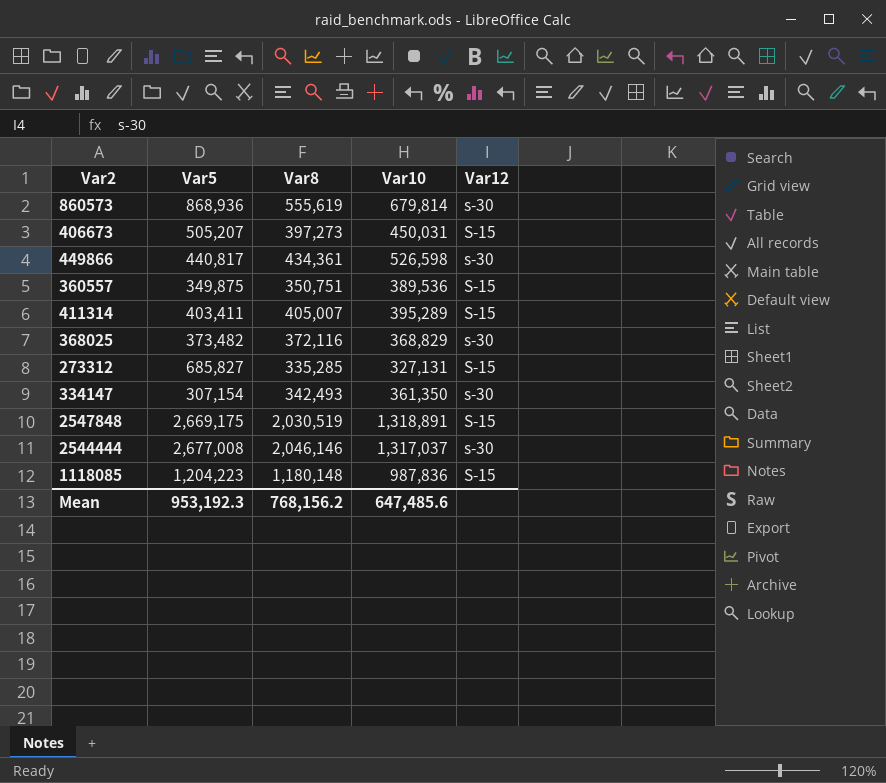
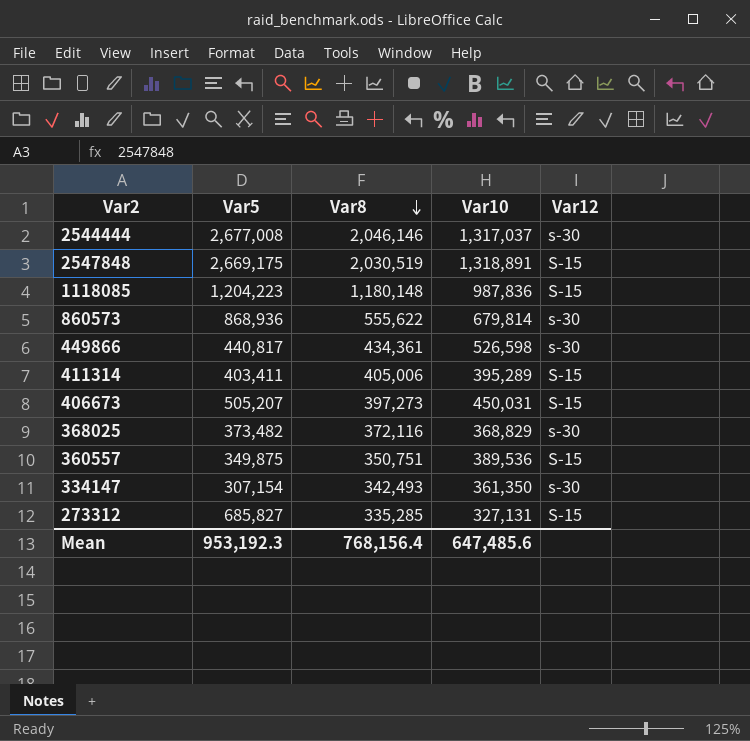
row order: none -> Var8 descending
860573 | Var8: 555,619 -> 555,622
411314 | Var8: 405,007 -> 405,006
Mean | Var8: 768,156.2 -> 768,156.4

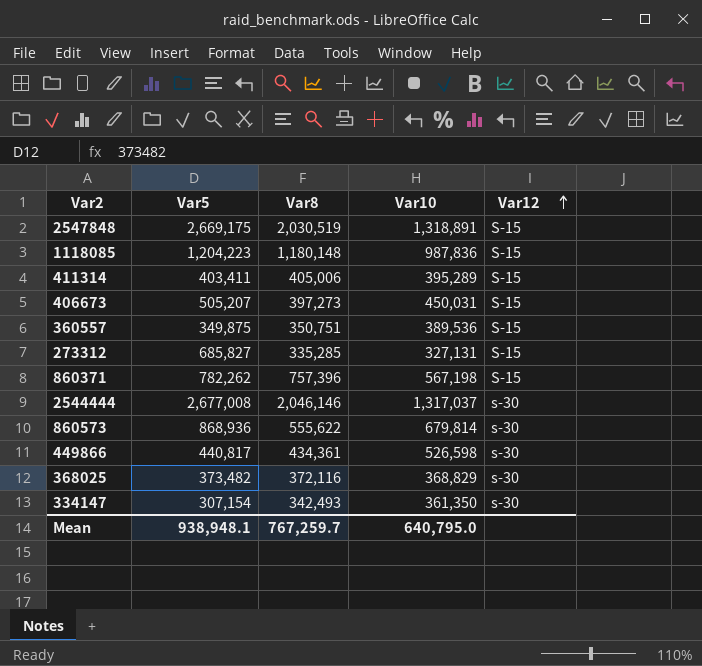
row order: Var8 descending -> Var12 ascending
row 860371: none -> 782,262 | 757,396 | 567,198 | S-15
Mean | Var5: 953,192.3 -> 938,948.1
Mean | Var8: 768,156.4 -> 767,259.7
Mean | Var10: 647,485.6 -> 640,795.0

